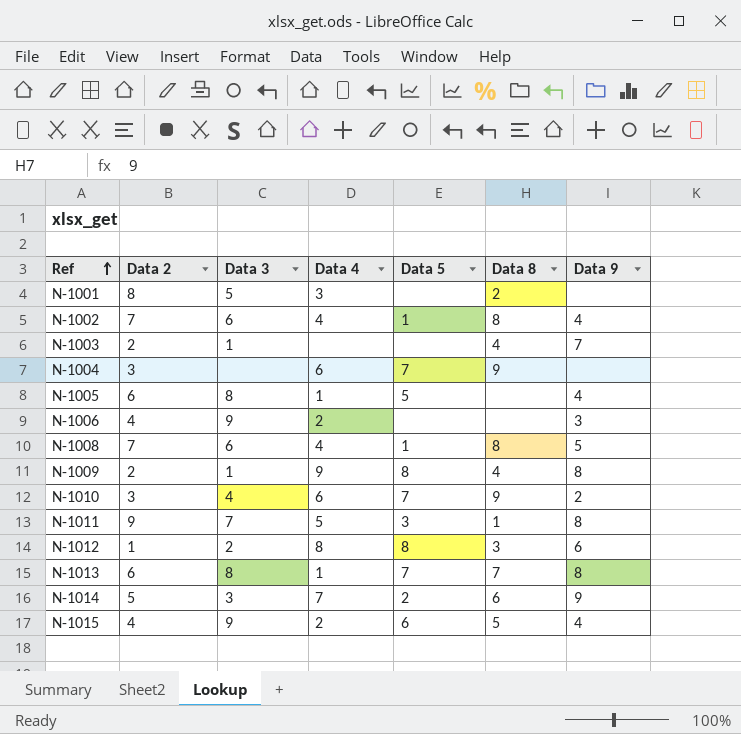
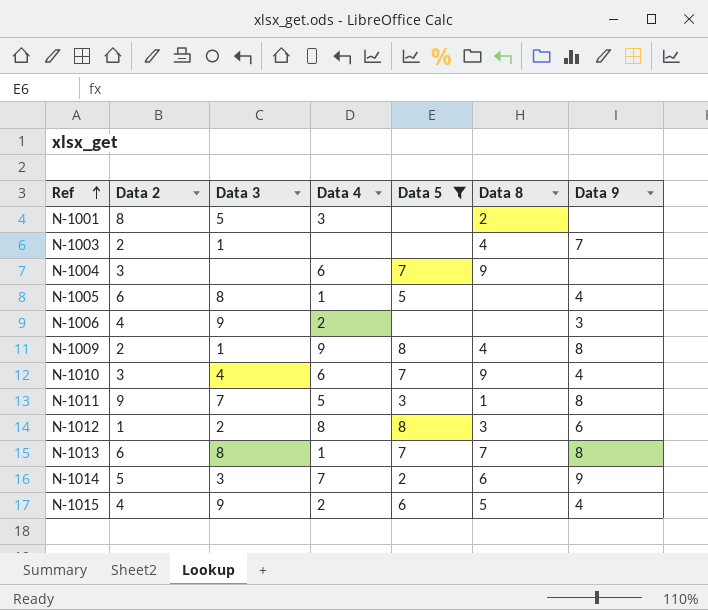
filter: none -> Data 5 != 1
N-1010 | Data 9: 2 -> 4

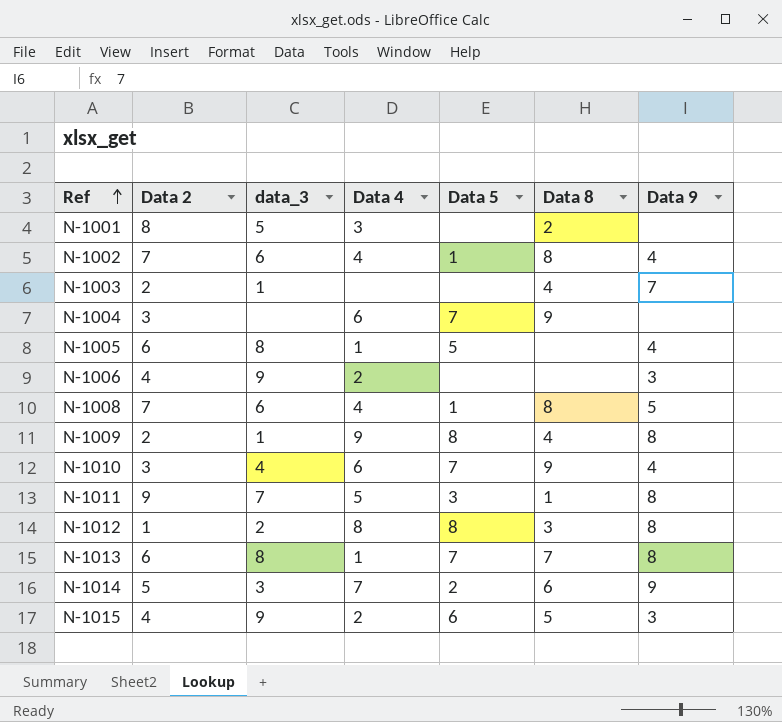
filter: Data 5 != 1 -> none
column name: Data 3 -> data_3
N-1012 | Data 9: 6 -> 8
N-1015 | Data 9: 4 -> 3

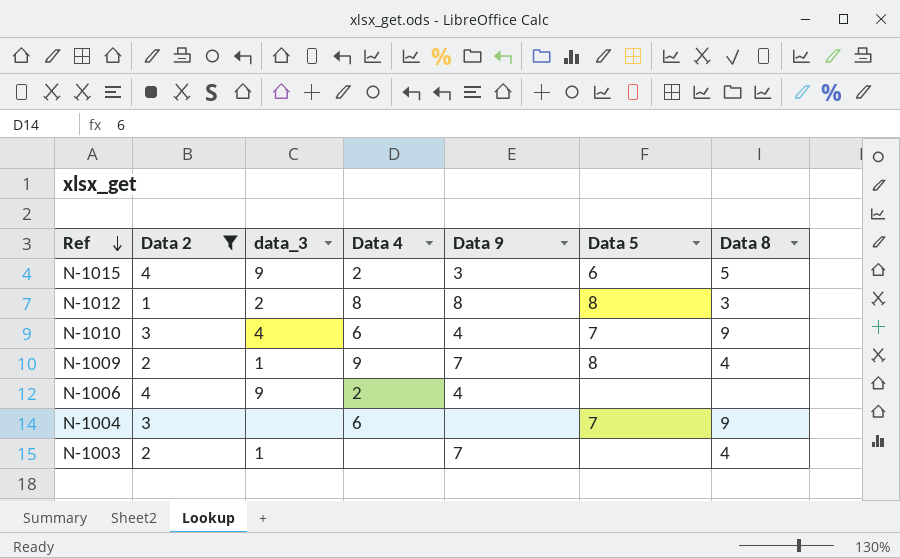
filter: none -> Data 2 <= 4
row order: Ref ascending -> Ref descending
column Data 9 | position: 7 -> 5
N-1009 | Data 9: 8 -> 7
N-1006 | Data 9: 3 -> 4

